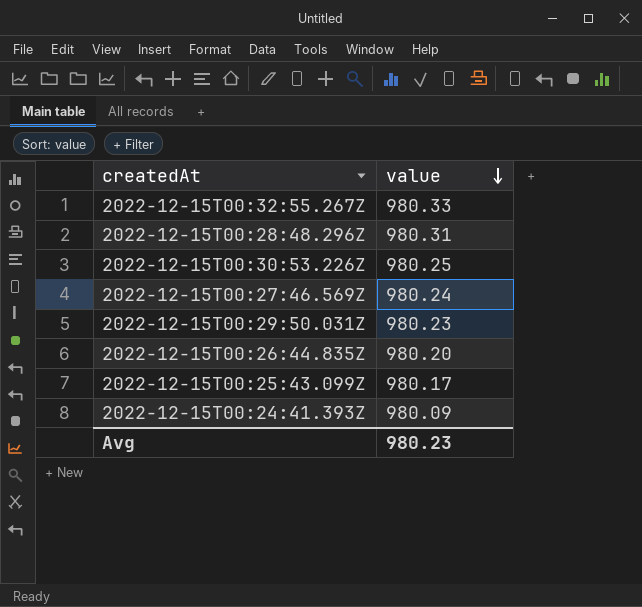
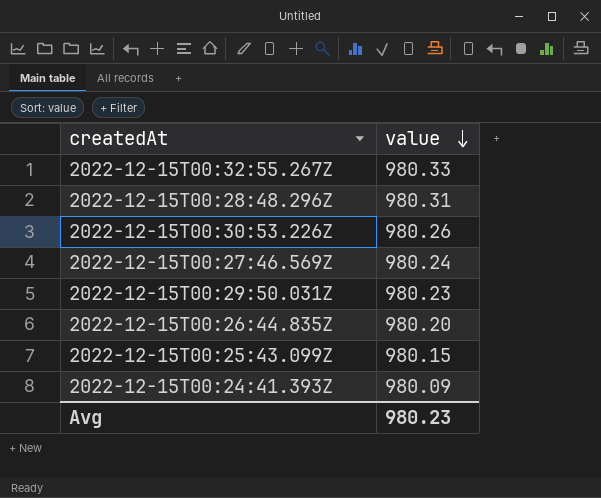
2022-12-15T00:30:53.226Z | value: 980.25 -> 980.26
2022-12-15T00:25:43.099Z | value: 980.17 -> 980.15

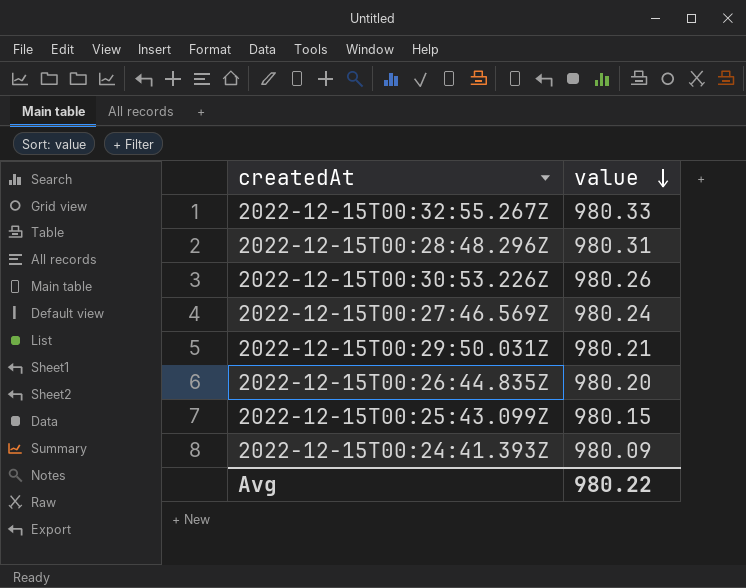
2022-12-15T00:29:50.031Z | value: 980.23 -> 980.21
Avg | value: 980.23 -> 980.22

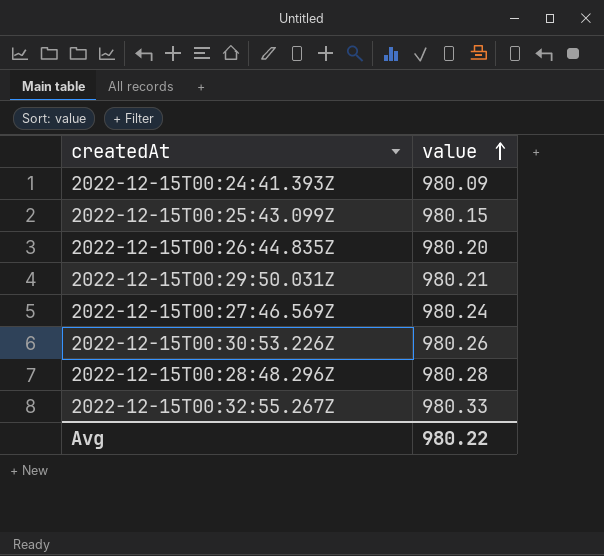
row order: value descending -> value ascending
2022-12-15T00:28:48.296Z | value: 980.31 -> 980.28

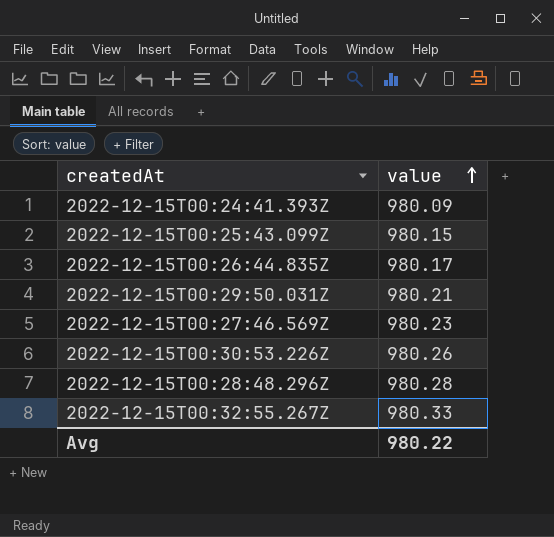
2022-12-15T00:26:44.835Z | value: 980.20 -> 980.17
2022-12-15T00:27:46.569Z | value: 980.24 -> 980.23

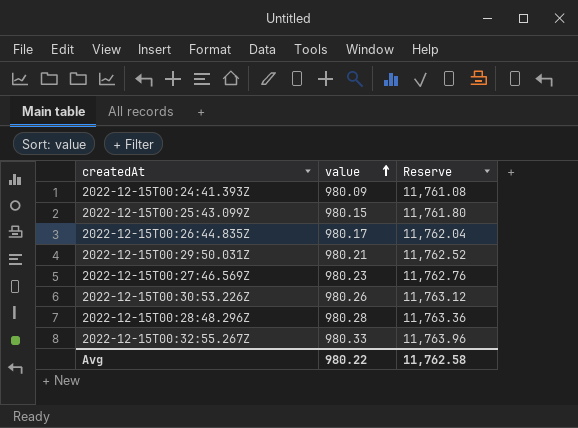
column Reserve | formula: none -> [value] * 12

